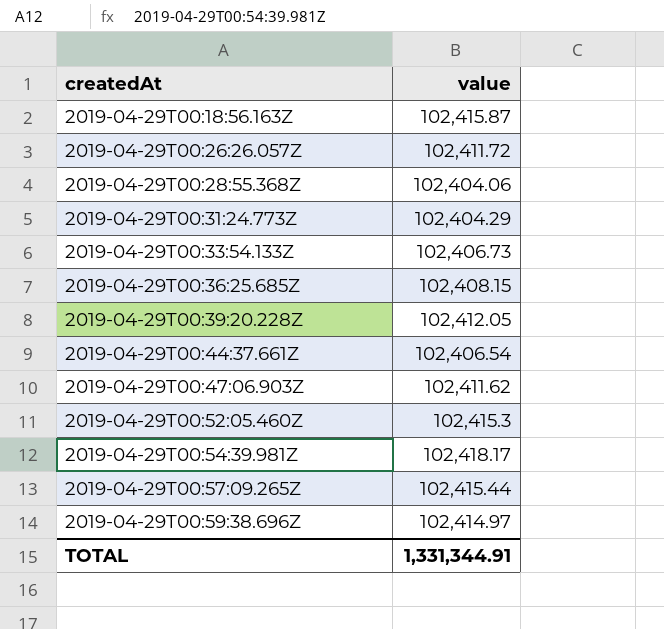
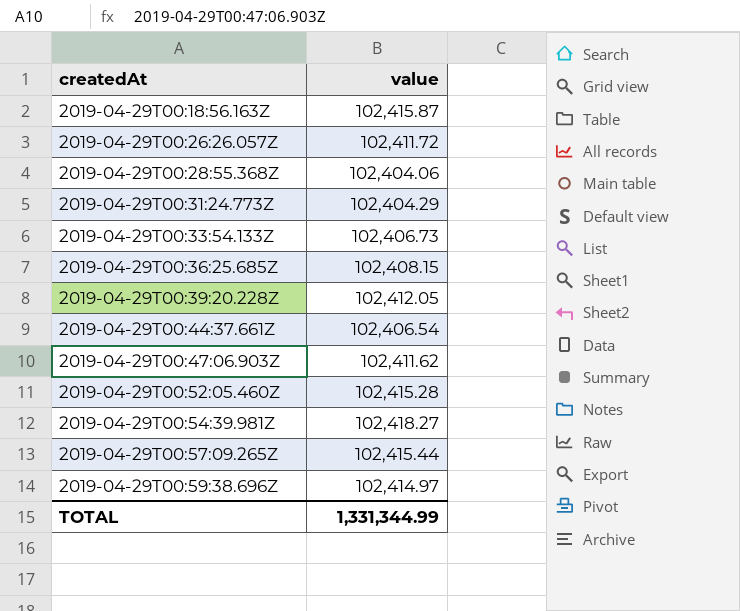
2019-04-29T00:52:05.460Z | value: 102,415.3 -> 102,415.28
2019-04-29T00:54:39.981Z | value: 102,418.17 -> 102,418.27
TOTAL | value: 1,331,344.91 -> 1,331,344.99

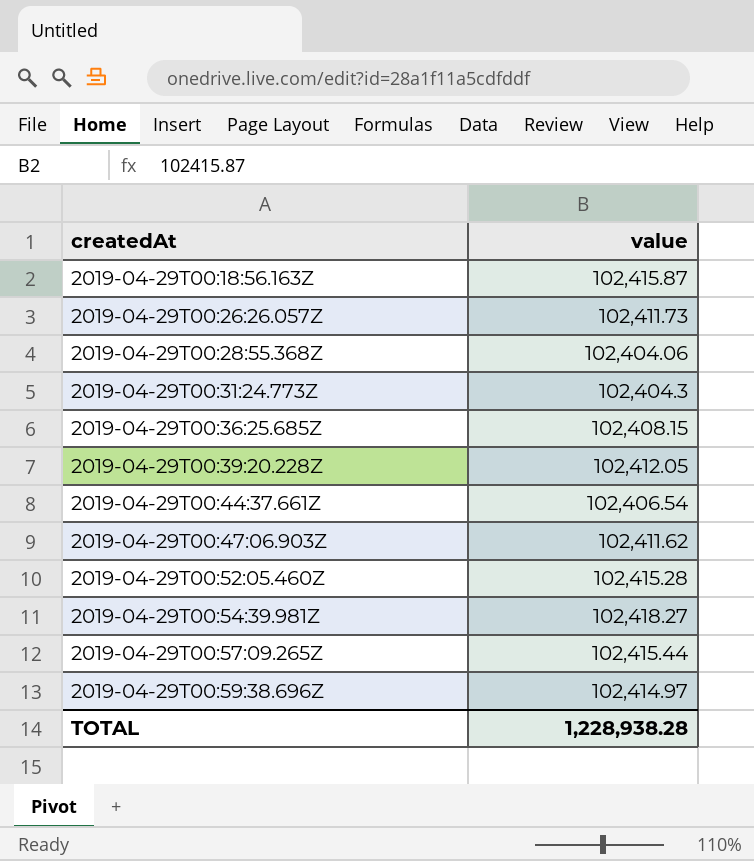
row 2019-04-29T00:33:54.133Z: 102,406.73 -> none
2019-04-29T00:26:26.057Z | value: 102,411.72 -> 102,411.73
2019-04-29T00:31:24.773Z | value: 102,404.29 -> 102,404.3
TOTAL | value: 1,331,344.99 -> 1,228,938.28

